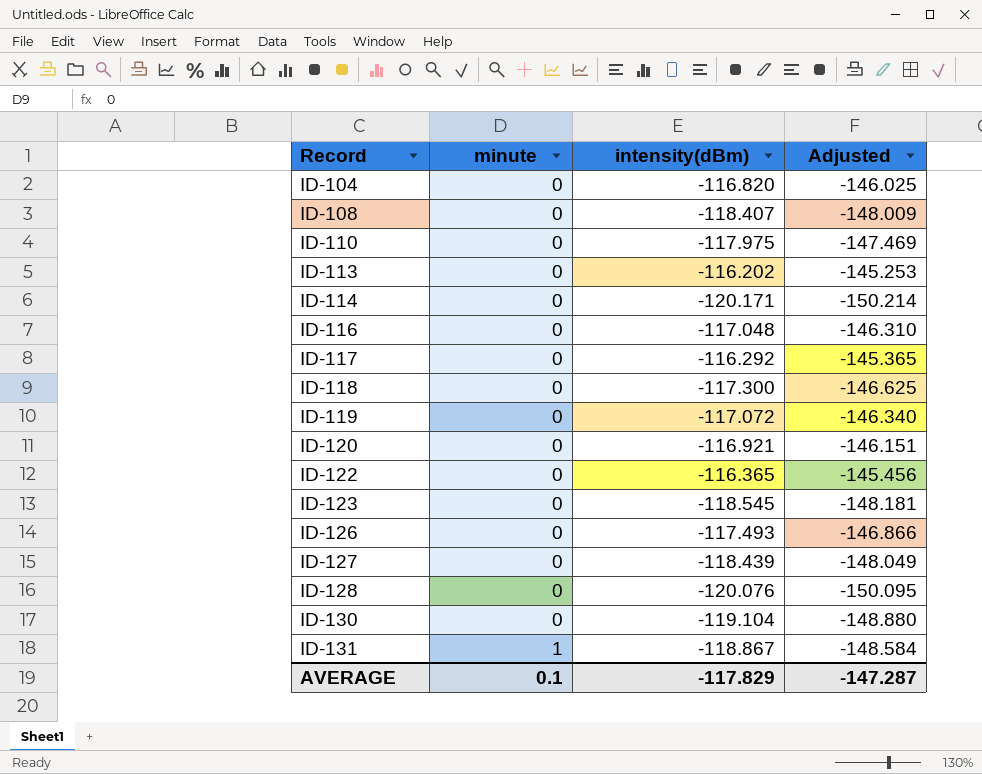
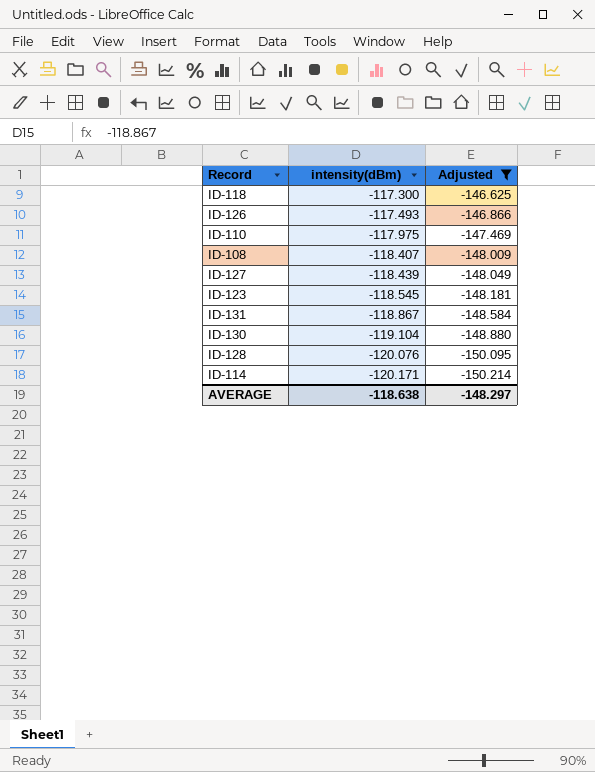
filter: none -> Adjusted <= -146.625
row order: Record ascending -> intensity(dBm) descending
column minute | position: 2 -> none
AVERAGE | intensity(dBm): -117.829 -> -118.638
AVERAGE | Adjusted: -147.287 -> -148.297

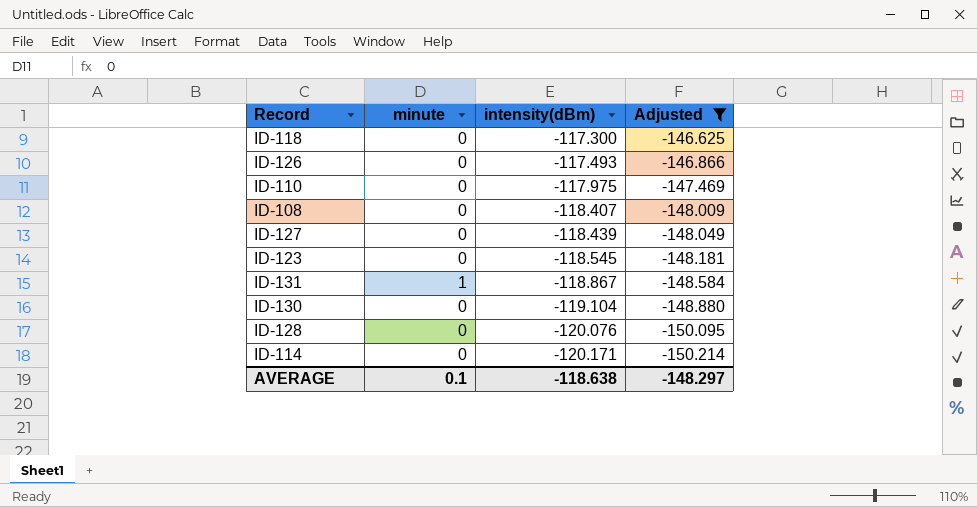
column minute | position: none -> 2

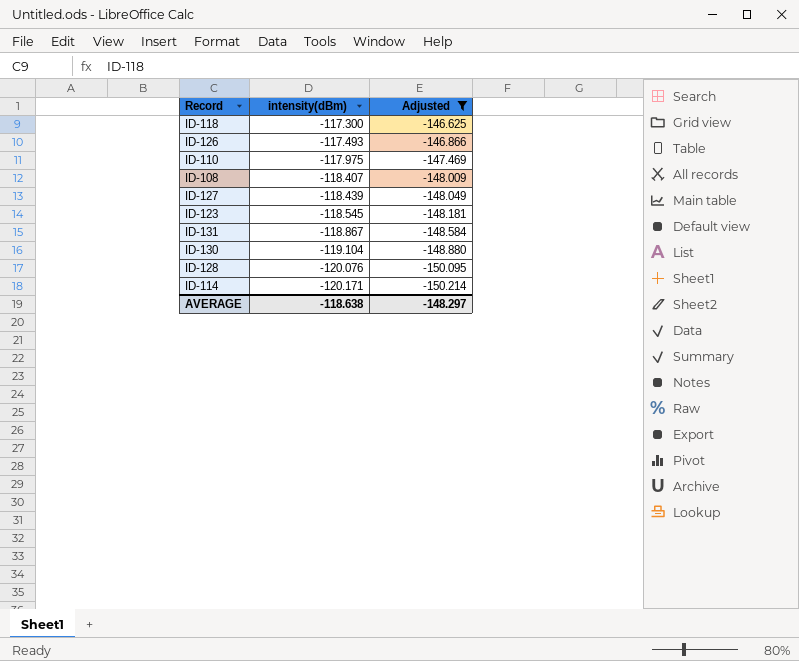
column minute | position: 2 -> none

